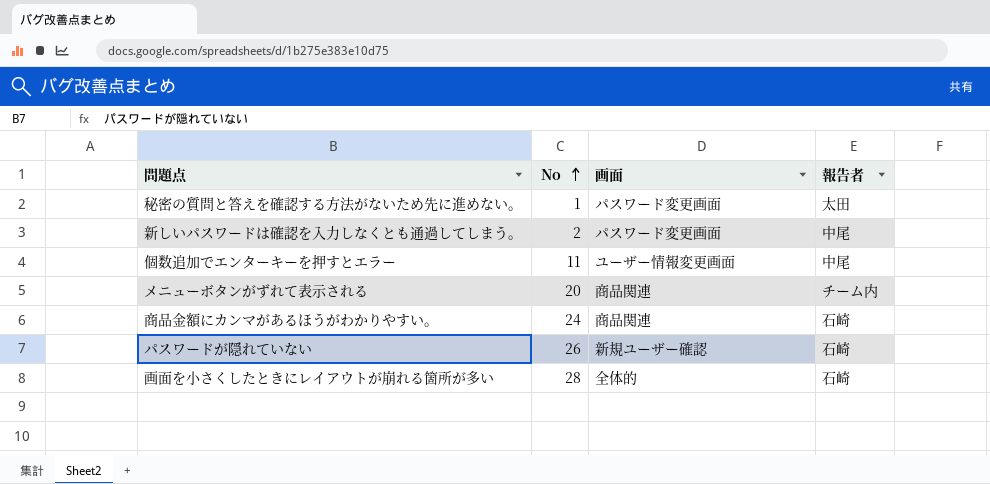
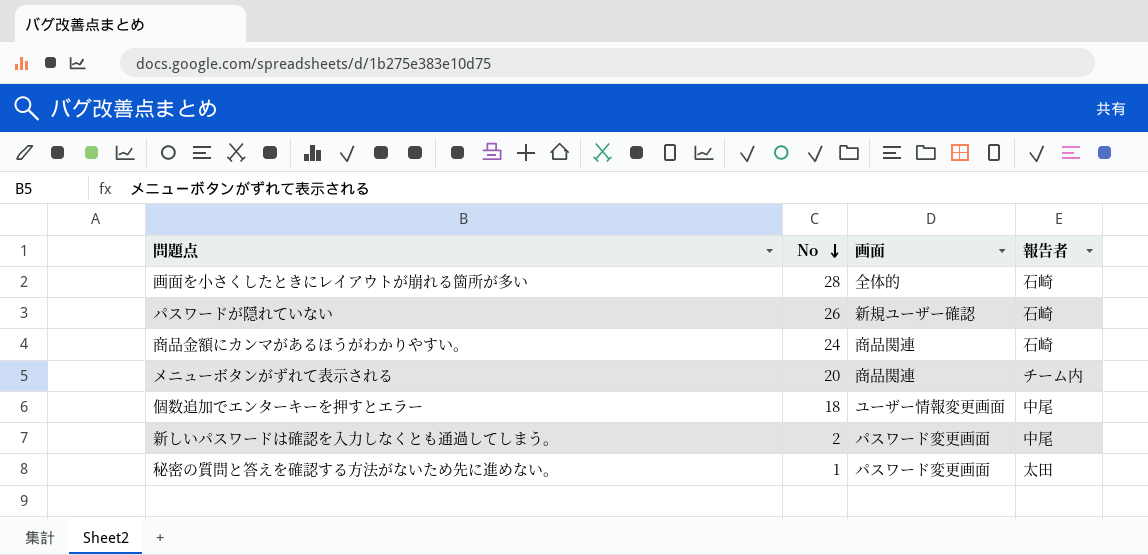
row order: No ascending -> No descending
個数追加でエンターキーを押すとエラー | No: 11 -> 18

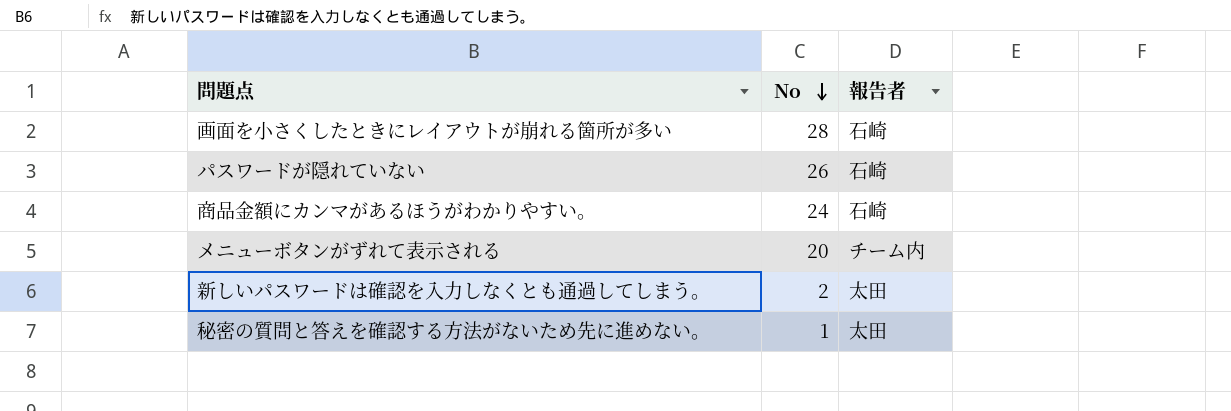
column 画面 | position: 3 -> none
row 個数追加でエンターキーを押すとエラー: 18 | ユーザー情報変更画面 | 中尾 -> none
新しいパスワードは確認を入力しなくとも通過してしまう。 | 報告者: 中尾 -> 太田

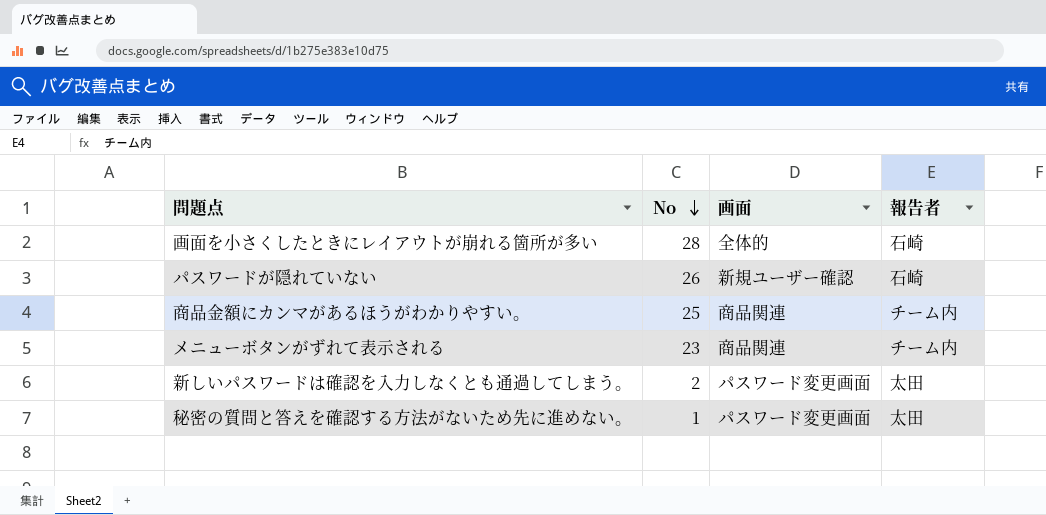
column 画面 | position: none -> 3
商品金額にカンマがあるほうがわかりやすい。 | No: 24 -> 25
商品金額にカンマがあるほうがわかりやすい。 | 報告者: 石崎 -> チーム内
メニューボタンがずれて表示される | No: 20 -> 23

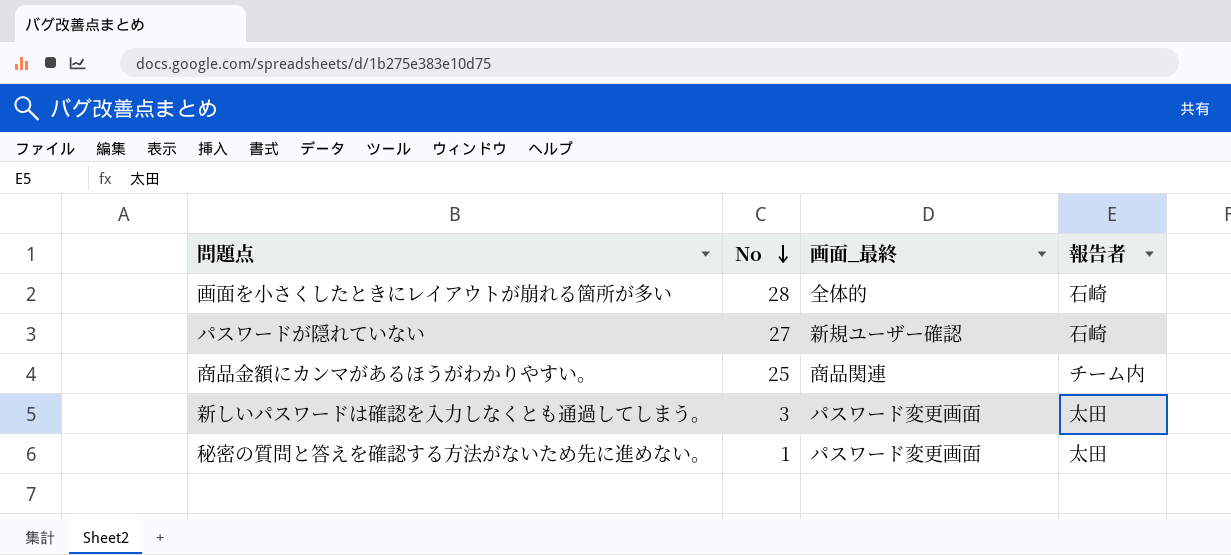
column name: 画面 -> 画面_最終
row メニューボタンがずれて表示される: 23 | 商品関連 | チーム内 -> none
パスワードが隠れていない | No: 26 -> 27
新しいパスワードは確認を入力しなくとも通過してしまう。 | No: 2 -> 3

